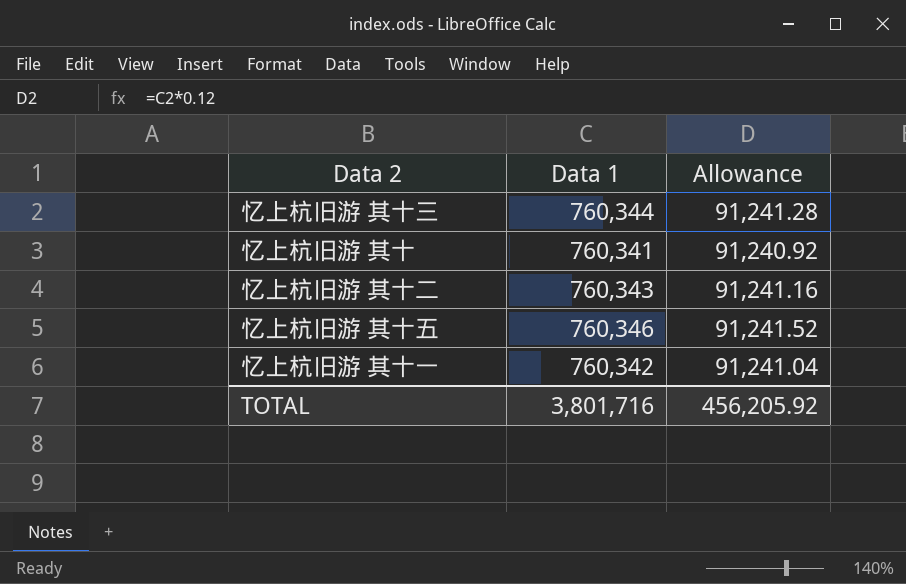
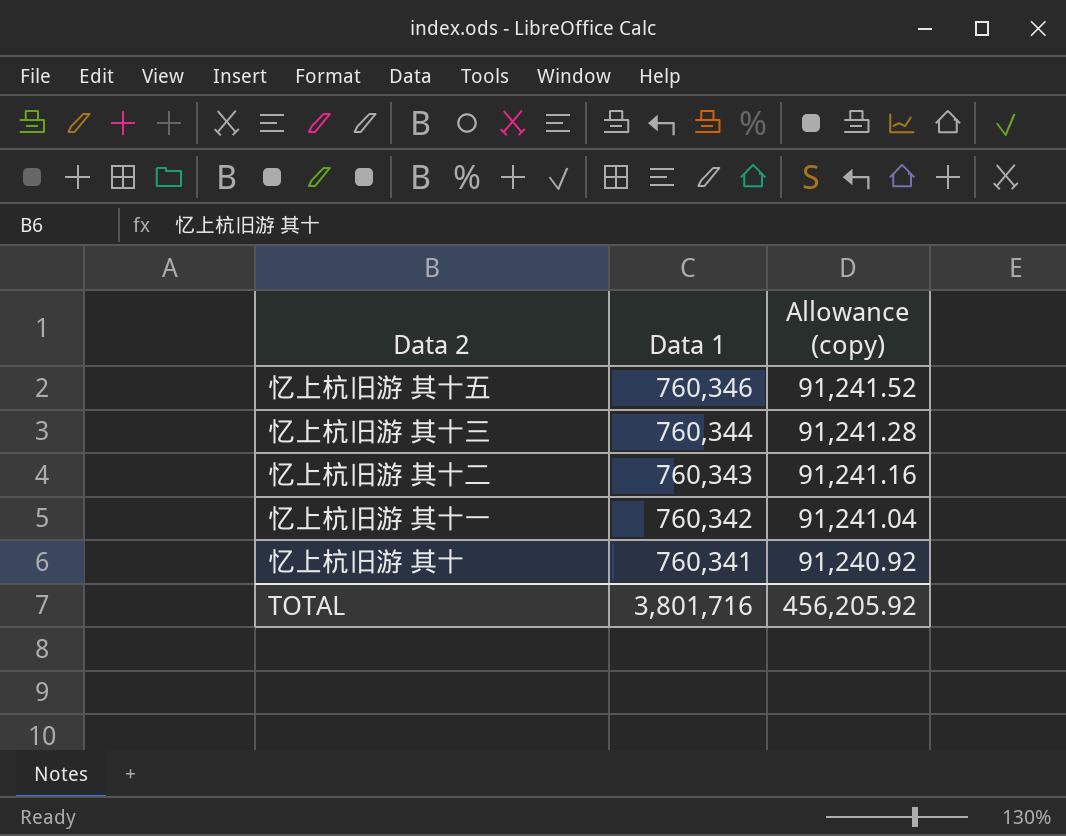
row order: none -> Data 1 descending
column name: Allowance -> Allowance (copy)

